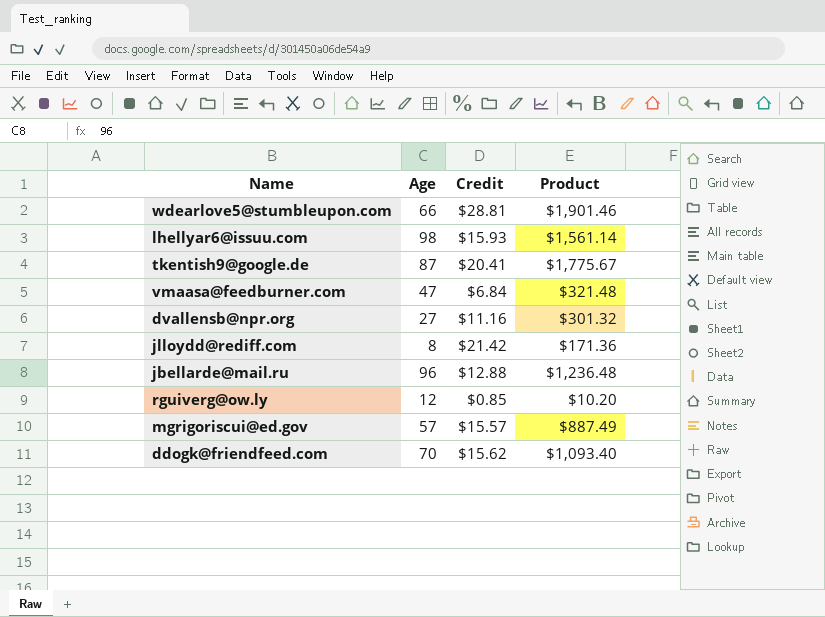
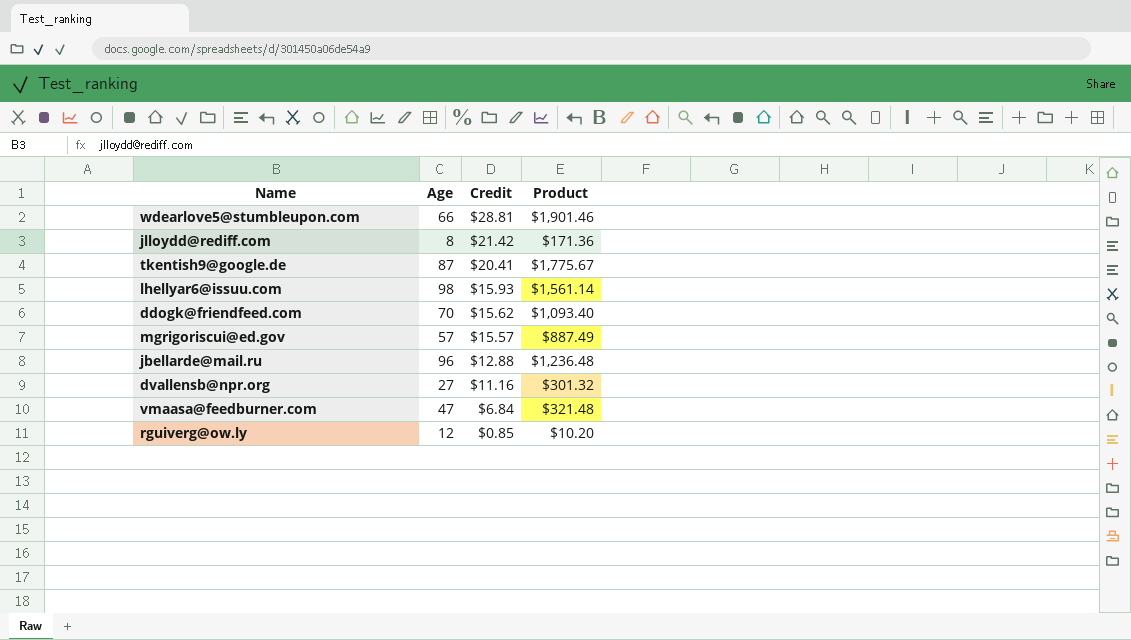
row order: none -> Credit descending

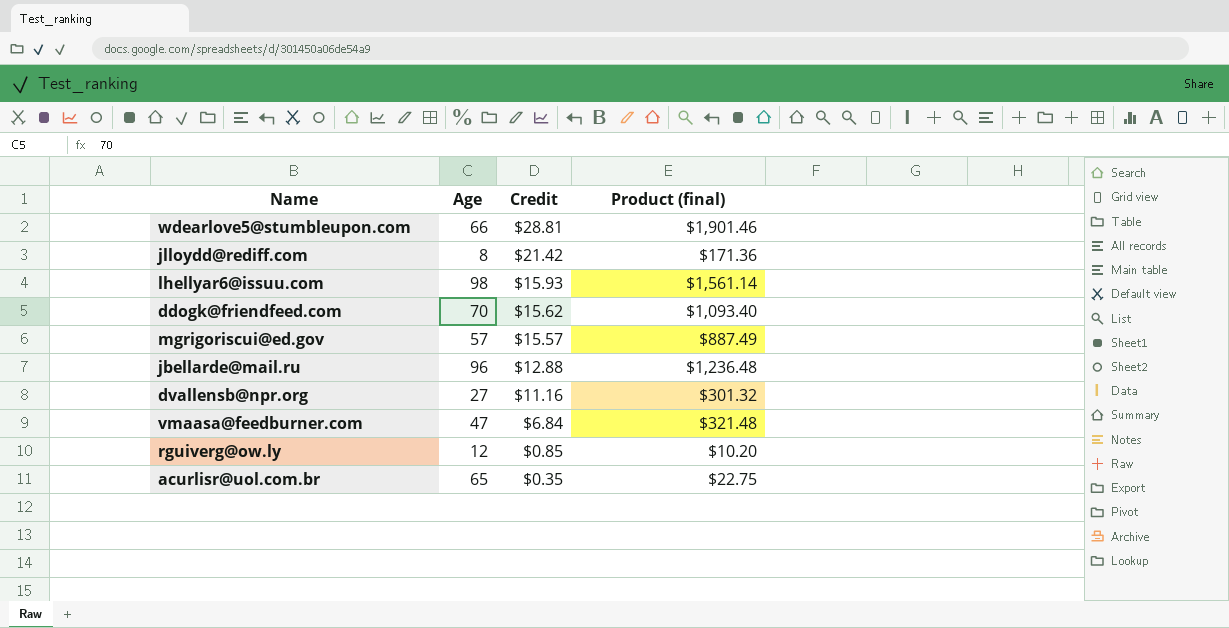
column name: Product -> Product (final)
row tkentish9@google.de: 87 | $20.41 | $1,775.67 -> none
row acurlisr@uol.com.br: none -> 65 | $0.35 | $22.75

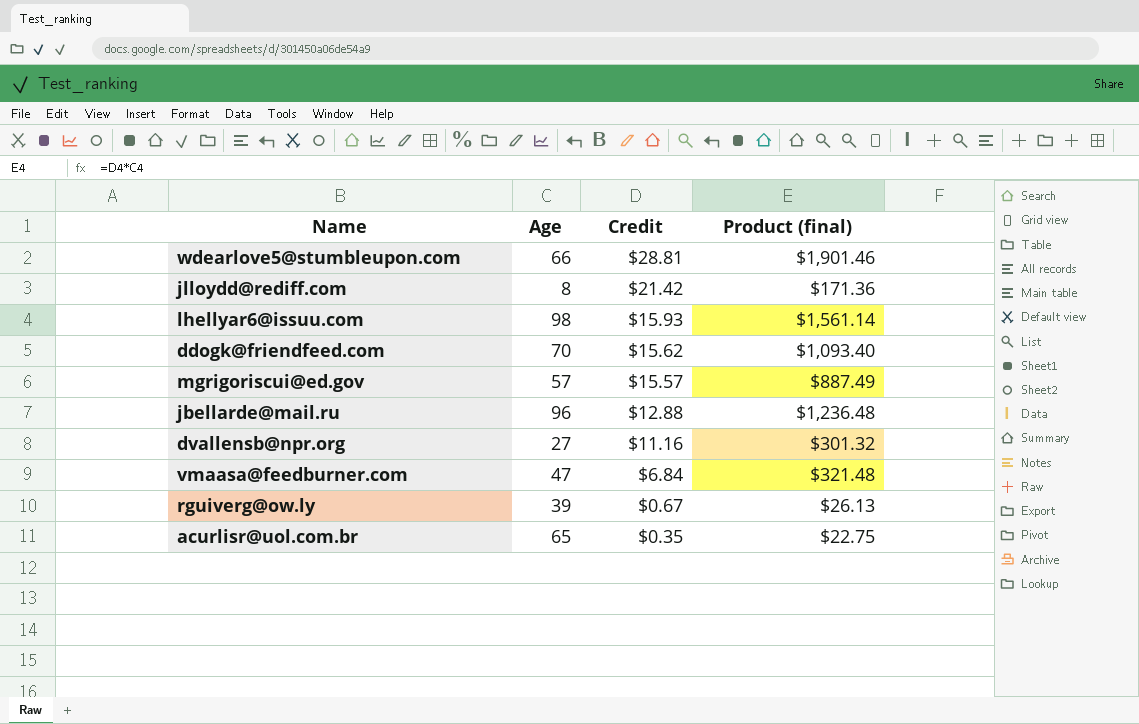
rguiverg@ow.ly | Age: 12 -> 39
rguiverg@ow.ly | Credit: $0.85 -> $0.67
rguiverg@ow.ly | Product (final): $10.20 -> $26.13

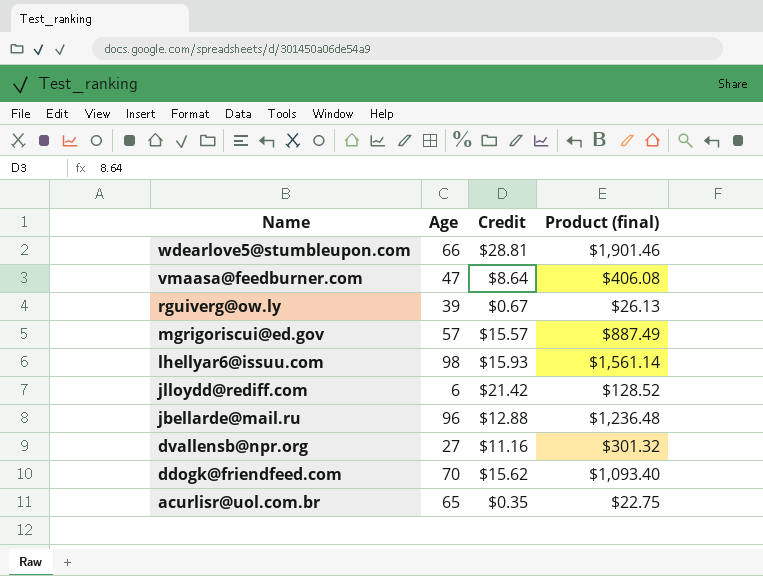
row order: Credit descending -> Name descending
vmaasa@feedburner.com | Credit: $6.84 -> $8.64
vmaasa@feedburner.com | Product (final): $321.48 -> $406.08
jlloydd@rediff.com | Age: 8 -> 6
jlloydd@rediff.com | Product (final): $171.36 -> $128.52

